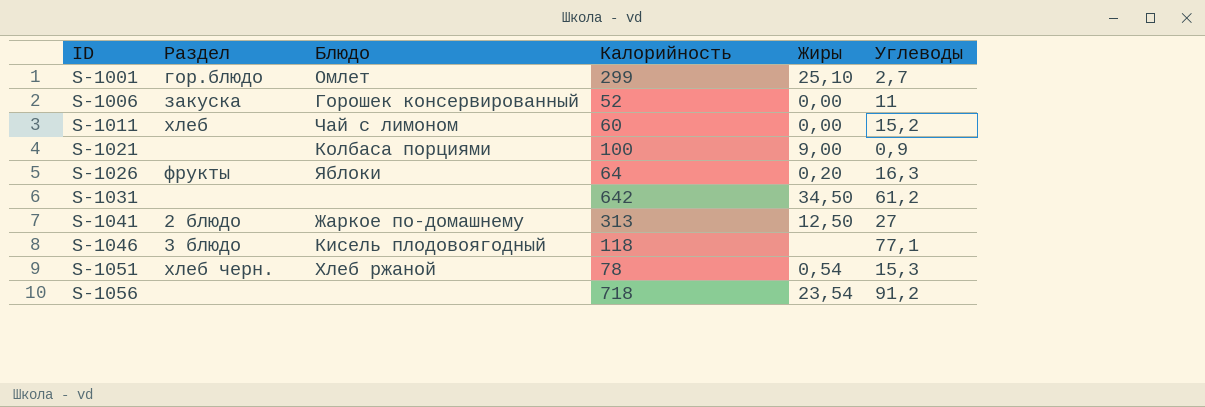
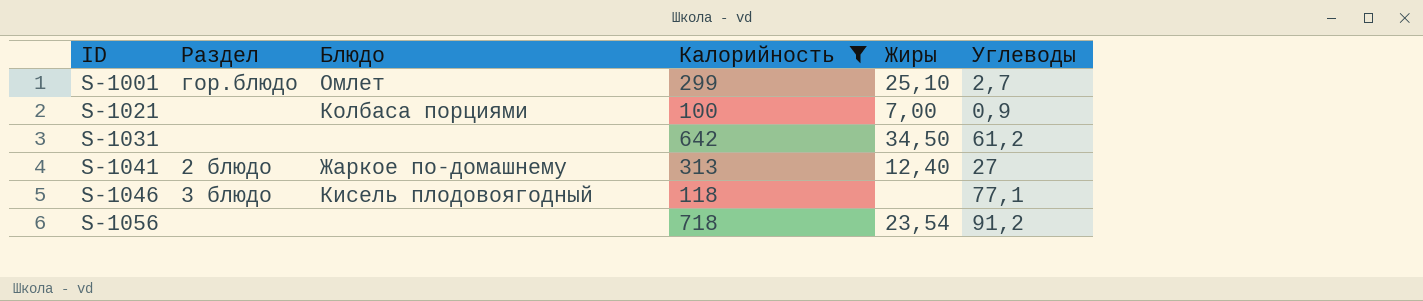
filter: none -> Калорийность >= 100
S-1021 | Жиры: 9,00 -> 7,00
S-1041 | Жиры: 12,50 -> 12,40

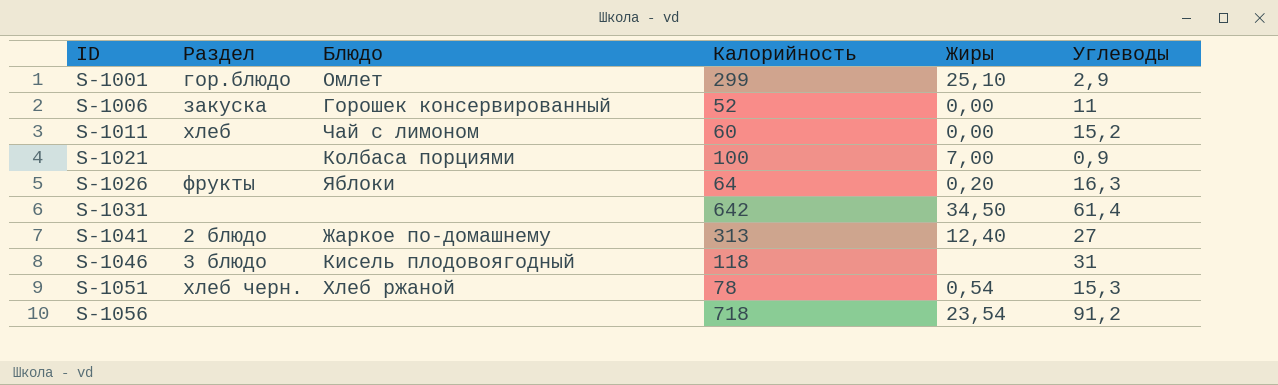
filter: Калорийность >= 100 -> none
S-1001 | Углеводы: 2,7 -> 2,9
S-1031 | Углеводы: 61,2 -> 61,4
S-1046 | Углеводы: 77,1 -> 31

